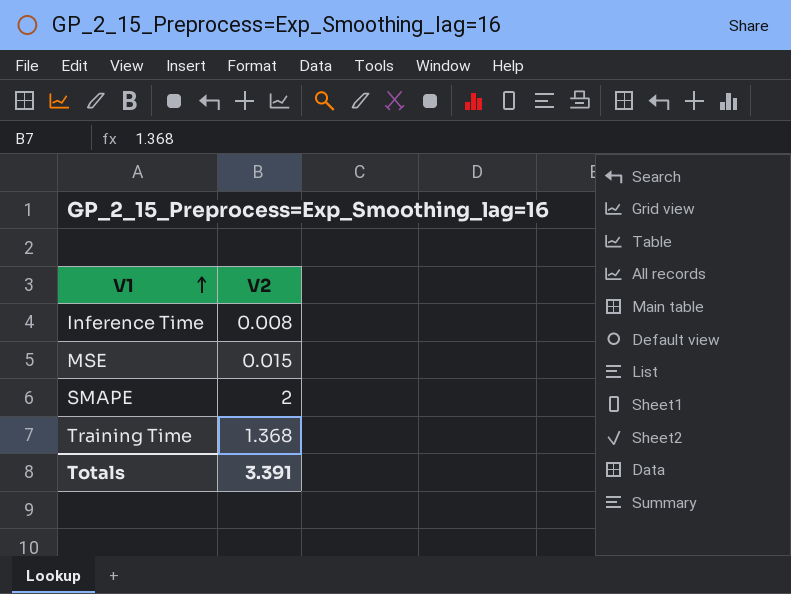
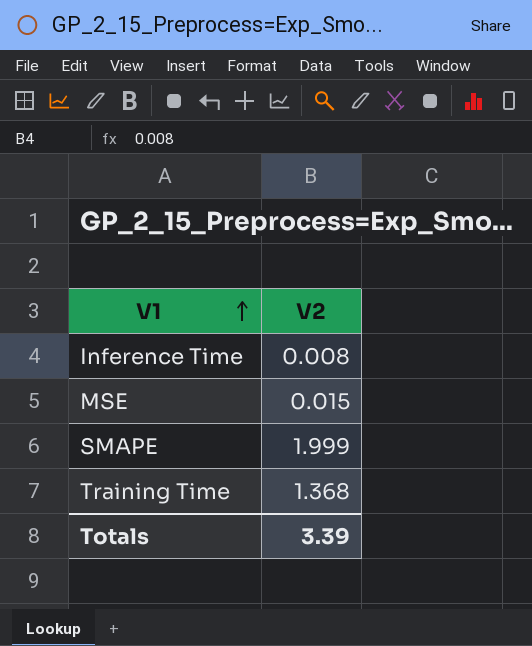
SMAPE | V2: 2 -> 1.999
Totals | V2: 3.391 -> 3.39

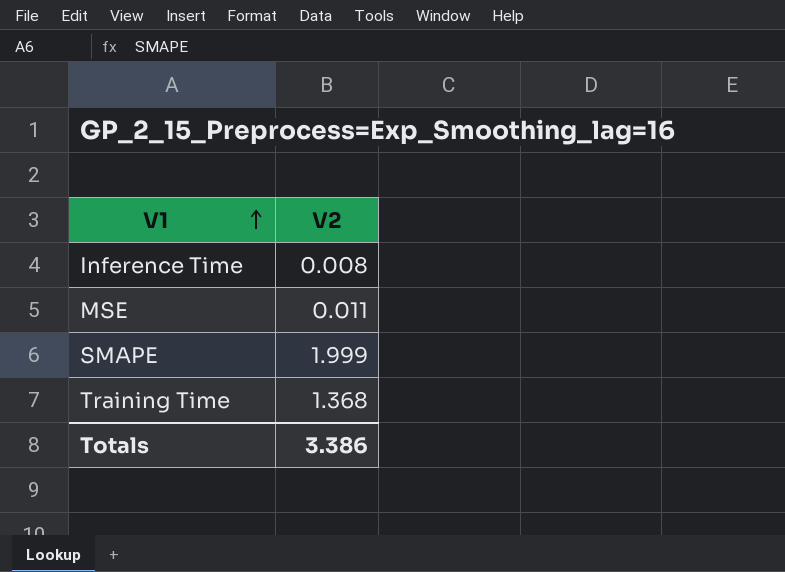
MSE | V2: 0.015 -> 0.011
Totals | V2: 3.39 -> 3.386

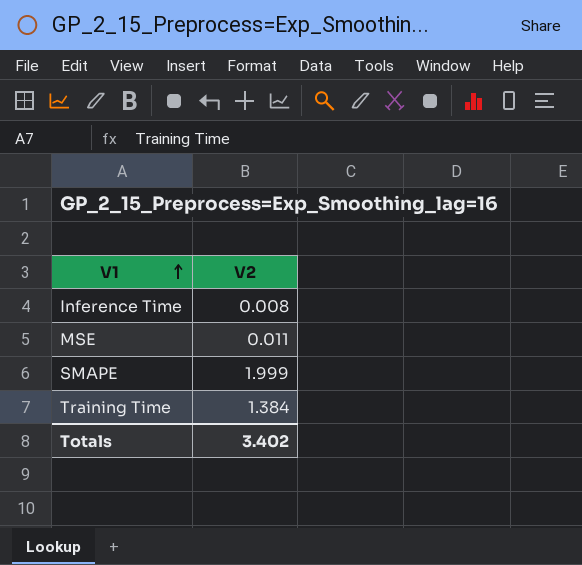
Training Time | V2: 1.368 -> 1.384
Totals | V2: 3.386 -> 3.402

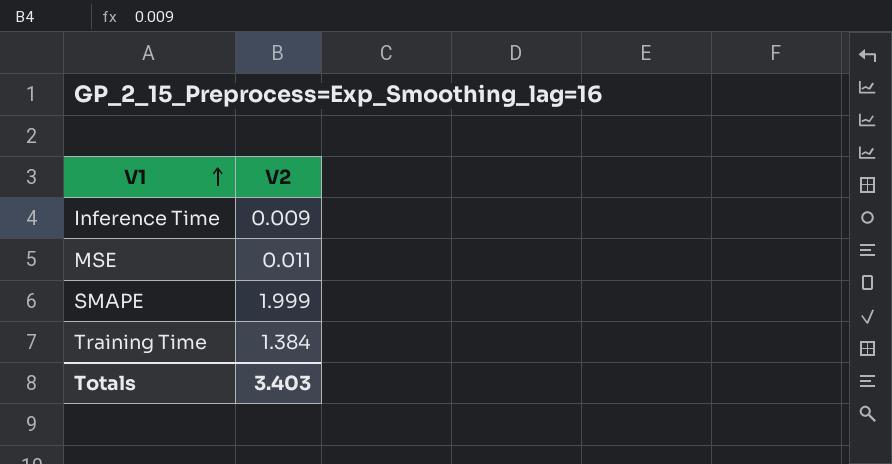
Inference Time | V2: 0.008 -> 0.009
Totals | V2: 3.402 -> 3.403

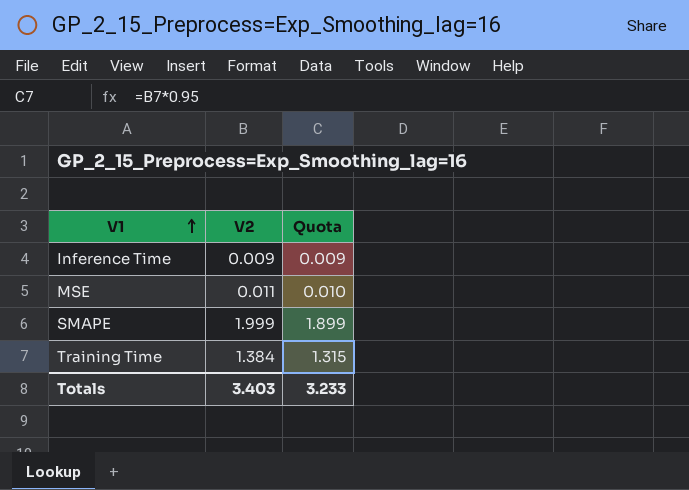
column Quota | formula: none -> [V2] * 0.95

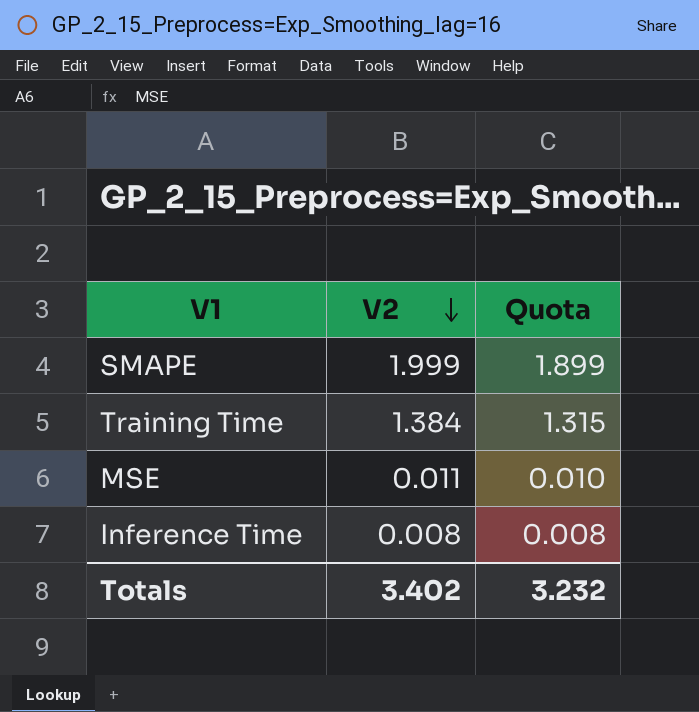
row order: V1 ascending -> V2 descending
Inference Time | V2: 0.009 -> 0.008
Inference Time | Quota: 0.009 -> 0.008
Totals | V2: 3.403 -> 3.402
Totals | Quota: 3.233 -> 3.232

